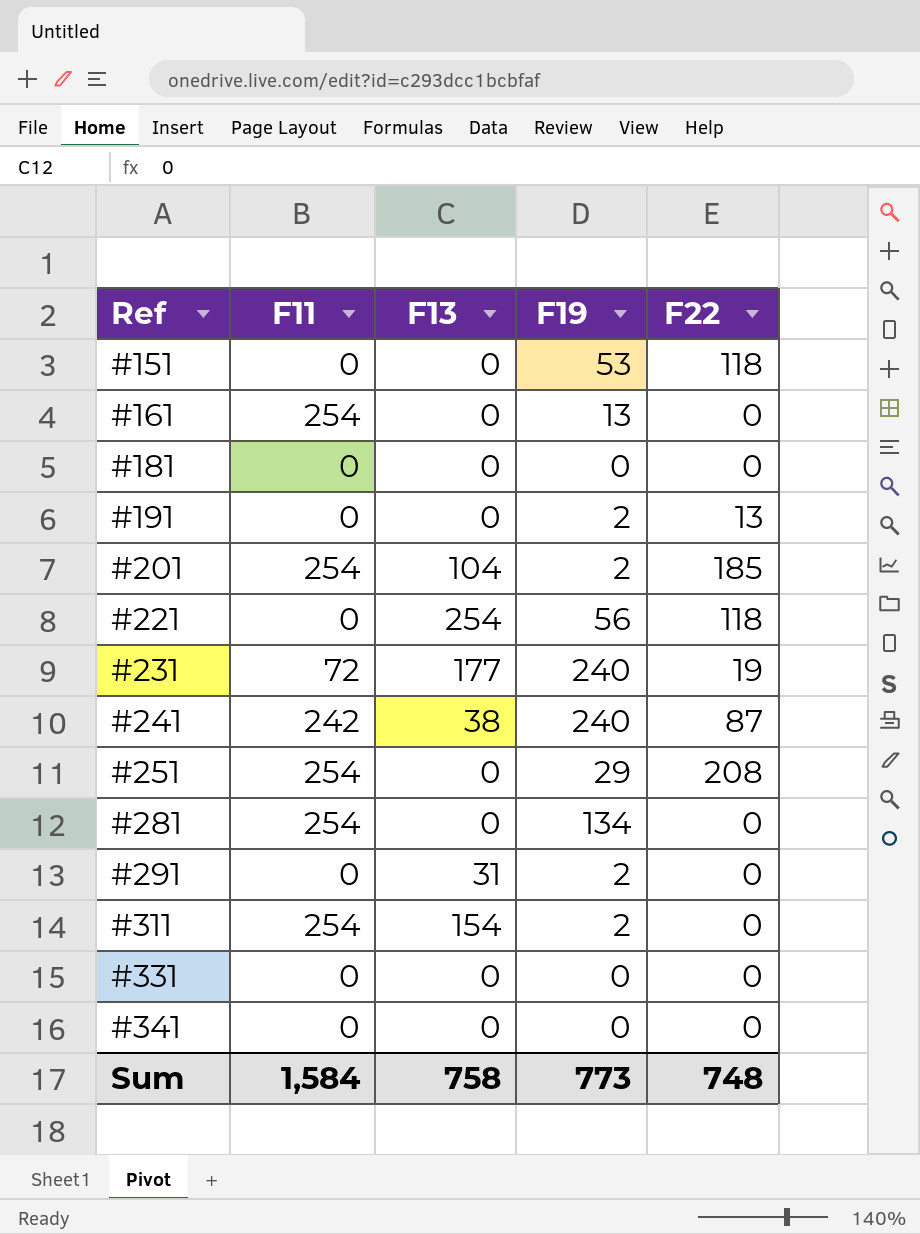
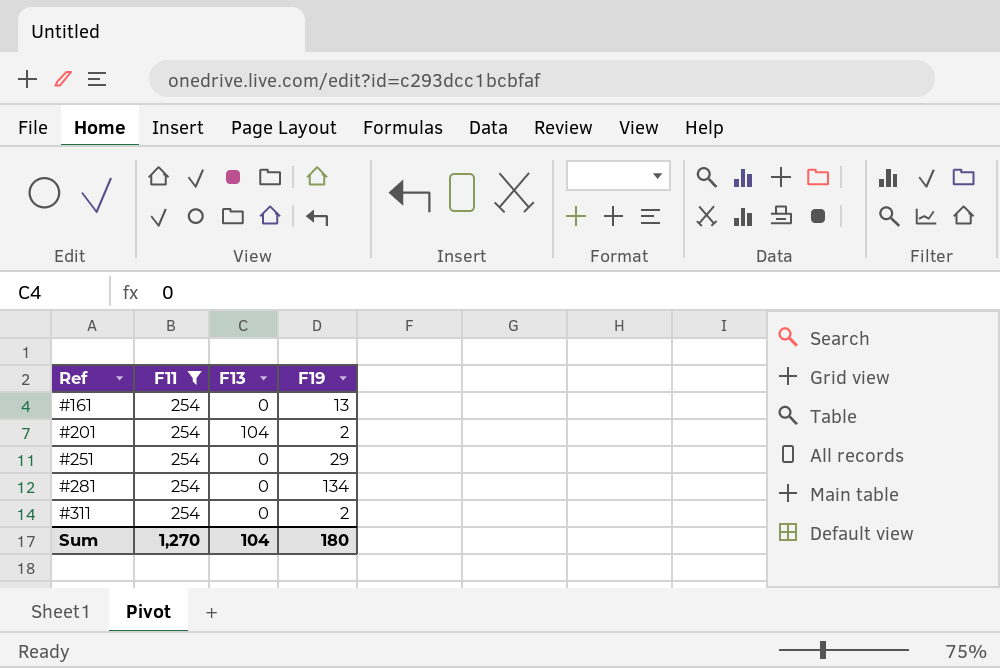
filter: none -> F11 = 254
column F22 | position: 5 -> none
#311 | F13: 154 -> 0
Sum | F11: 1,584 -> 1,270
Sum | F13: 758 -> 104
Sum | F19: 773 -> 180

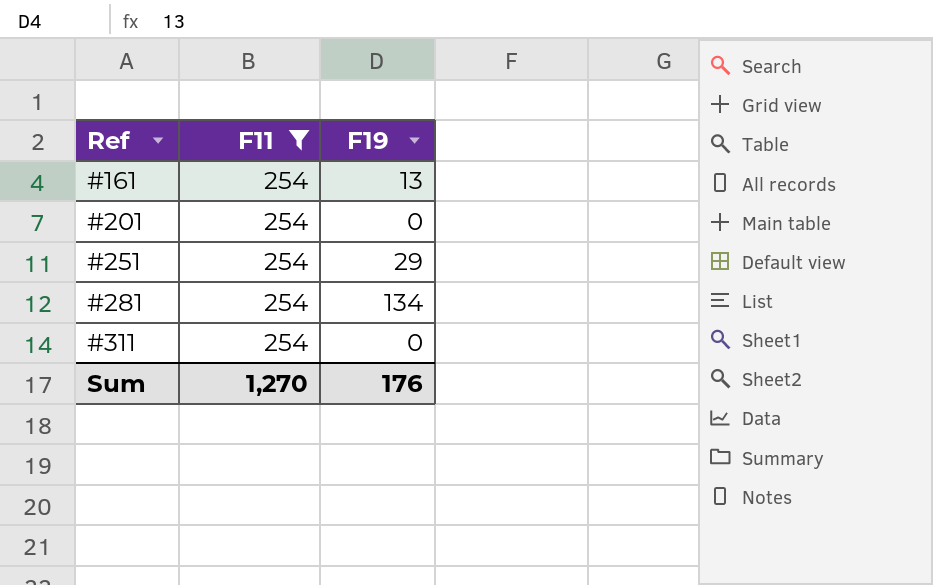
column F13 | position: 3 -> none
#201 | F19: 2 -> 0
#311 | F19: 2 -> 0
Sum | F19: 180 -> 176

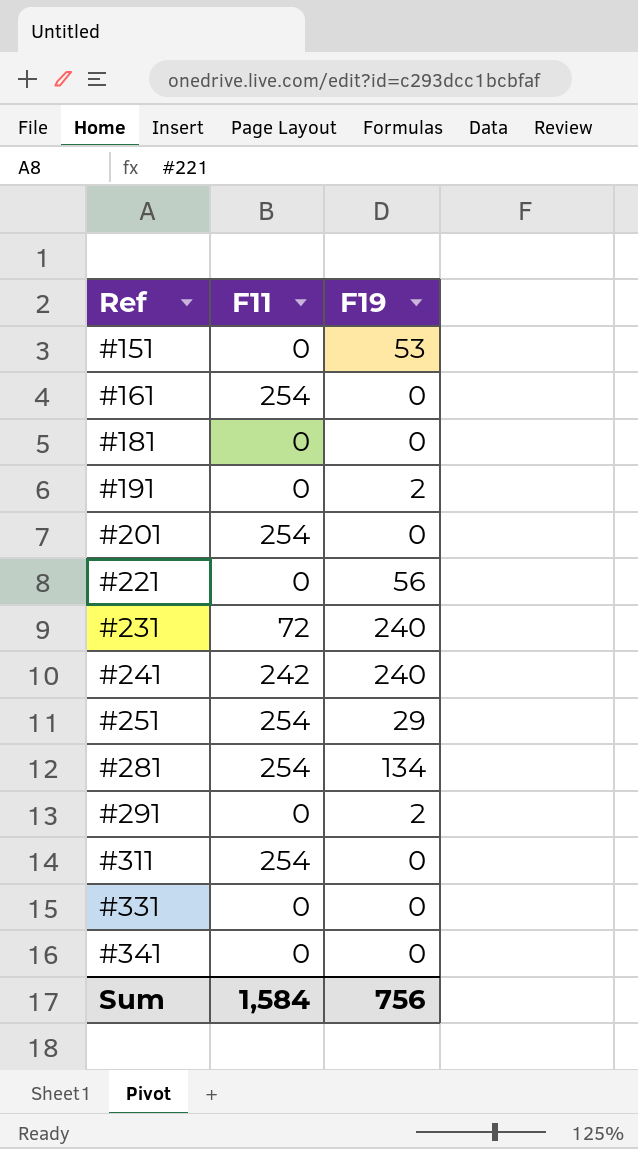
filter: F11 = 254 -> none
#161 | F19: 13 -> 0
Sum | F11: 1,270 -> 1,584
Sum | F19: 176 -> 756

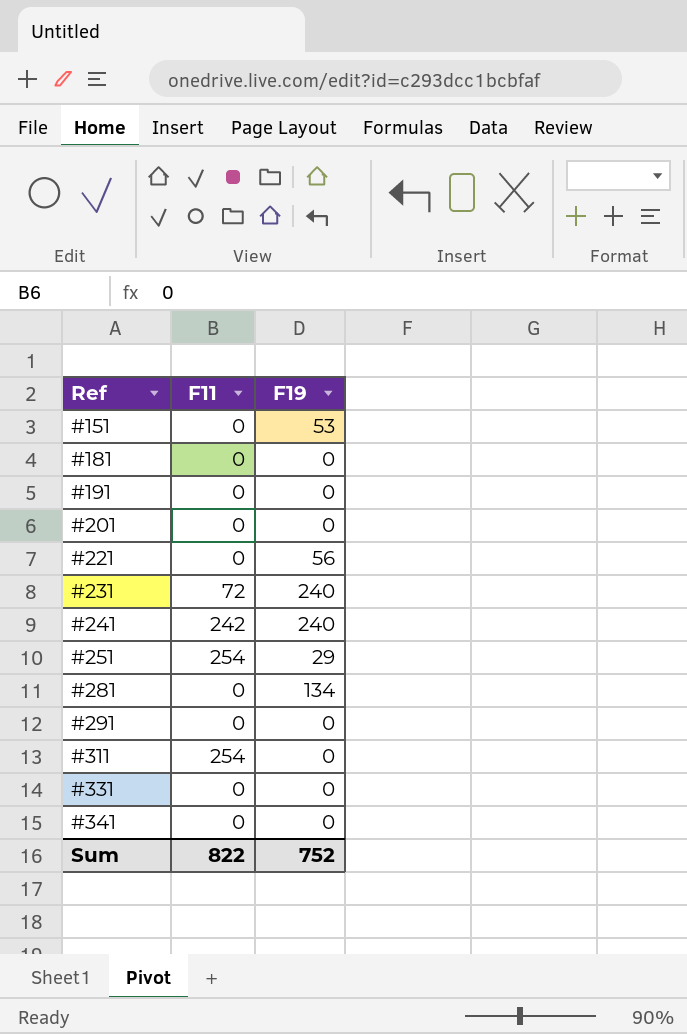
row #161: 254 | 0 -> none
#191 | F19: 2 -> 0
#201 | F11: 254 -> 0
#281 | F11: 254 -> 0
#291 | F19: 2 -> 0
Sum | F11: 1,584 -> 822
Sum | F19: 756 -> 752

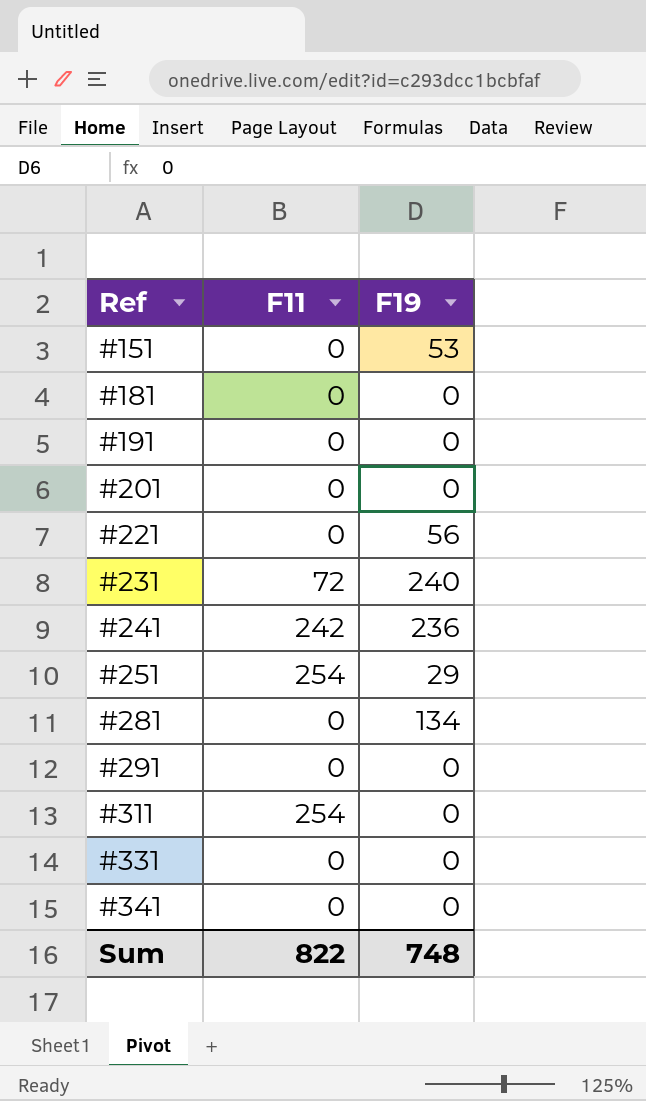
#241 | F19: 240 -> 236
Sum | F19: 752 -> 748

